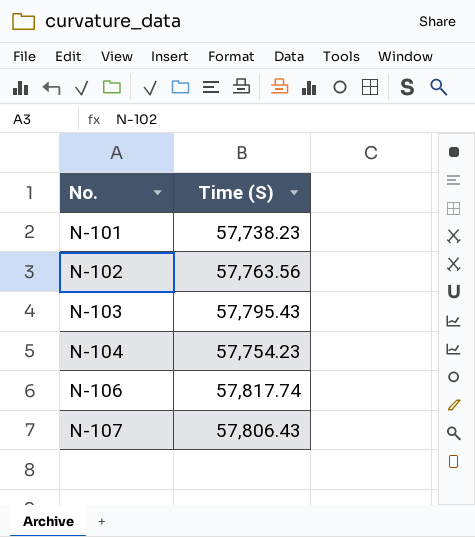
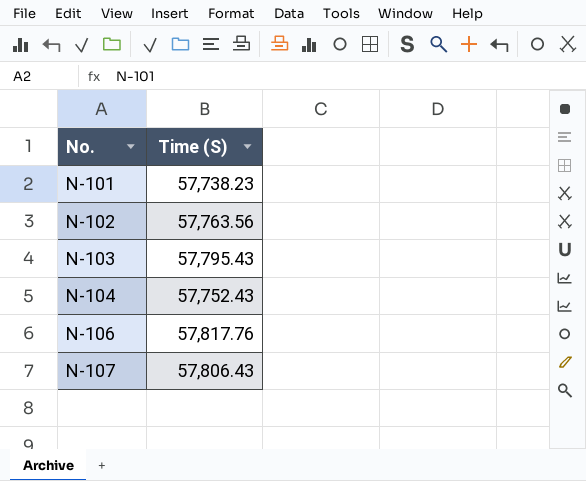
N-104 | Time (S): 57,754.23 -> 57,752.43
N-106 | Time (S): 57,817.74 -> 57,817.76

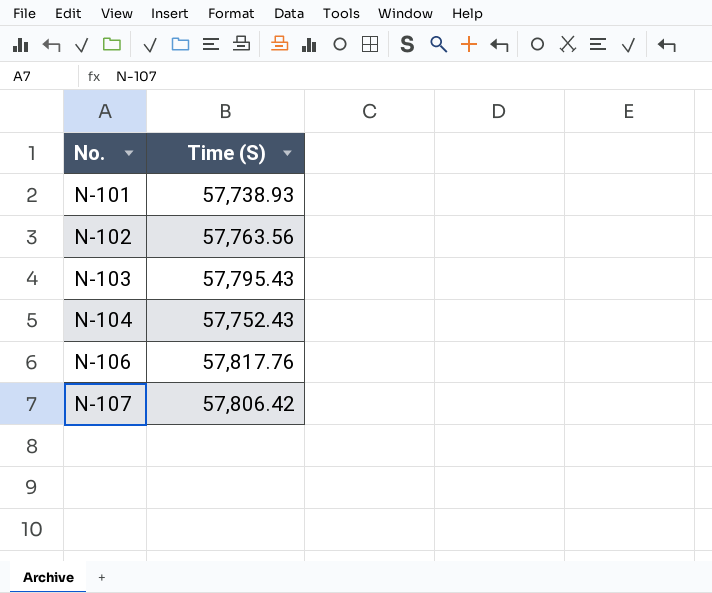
N-101 | Time (S): 57,738.23 -> 57,738.93
N-107 | Time (S): 57,806.43 -> 57,806.42

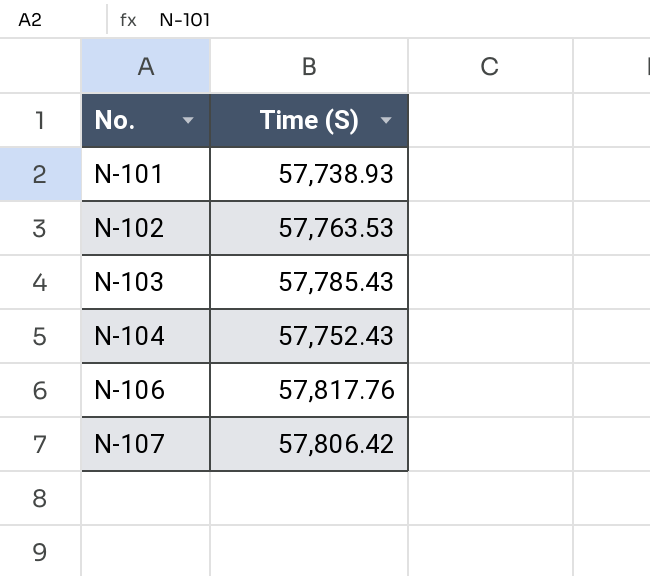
N-102 | Time (S): 57,763.56 -> 57,763.53
N-103 | Time (S): 57,795.43 -> 57,785.43

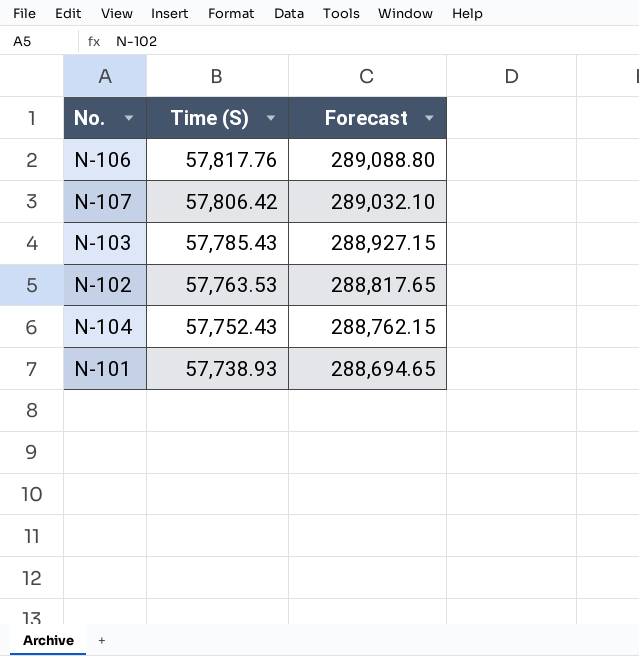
row order: No. ascending -> Time (S) descending
column Forecast | formula: none -> [Time (S)] * 5

